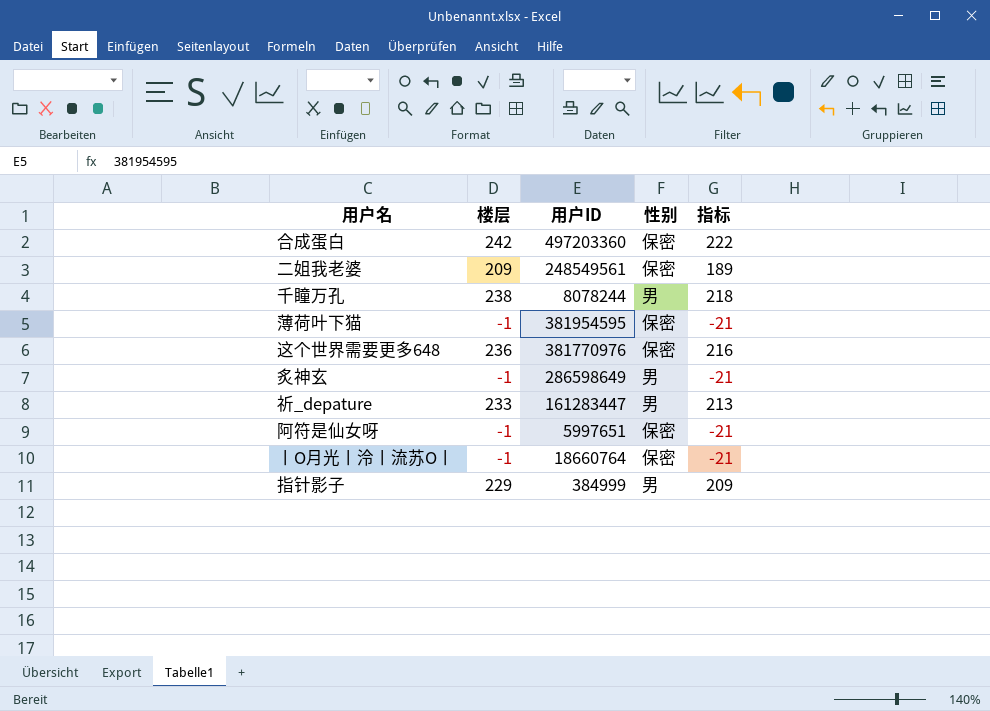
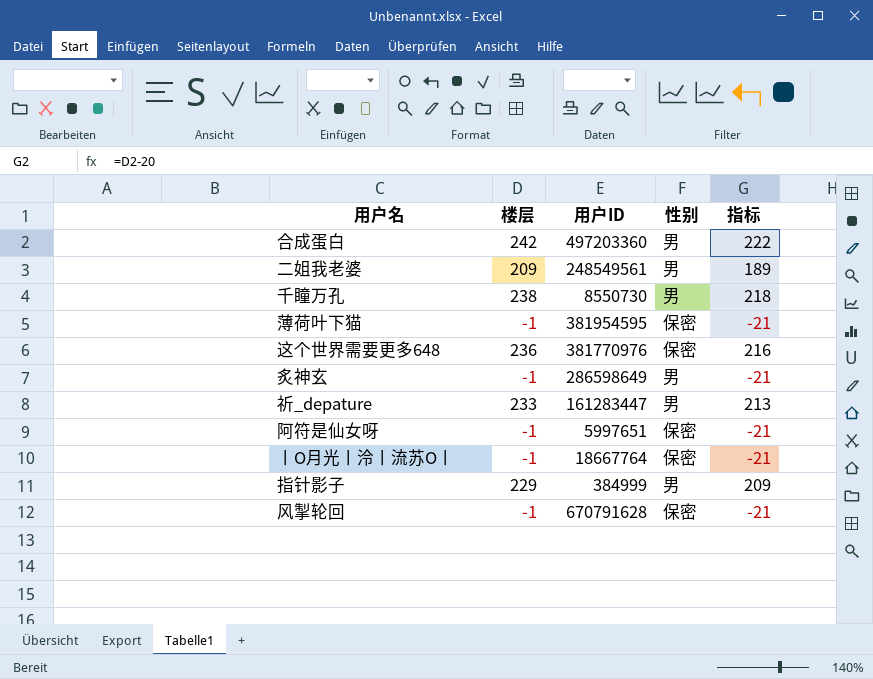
合成蛋白 | 性别: 保密 -> 男
二姐我老婆 | 性别: 保密 -> 男
千瞳万孔 | 用户ID: 8078244 -> 8550730
丨O月光丨泠丨流苏O丨 | 用户ID: 18660764 -> 18667764
row 风掣轮回: none -> -1 | 670791628 | 保密 | -21

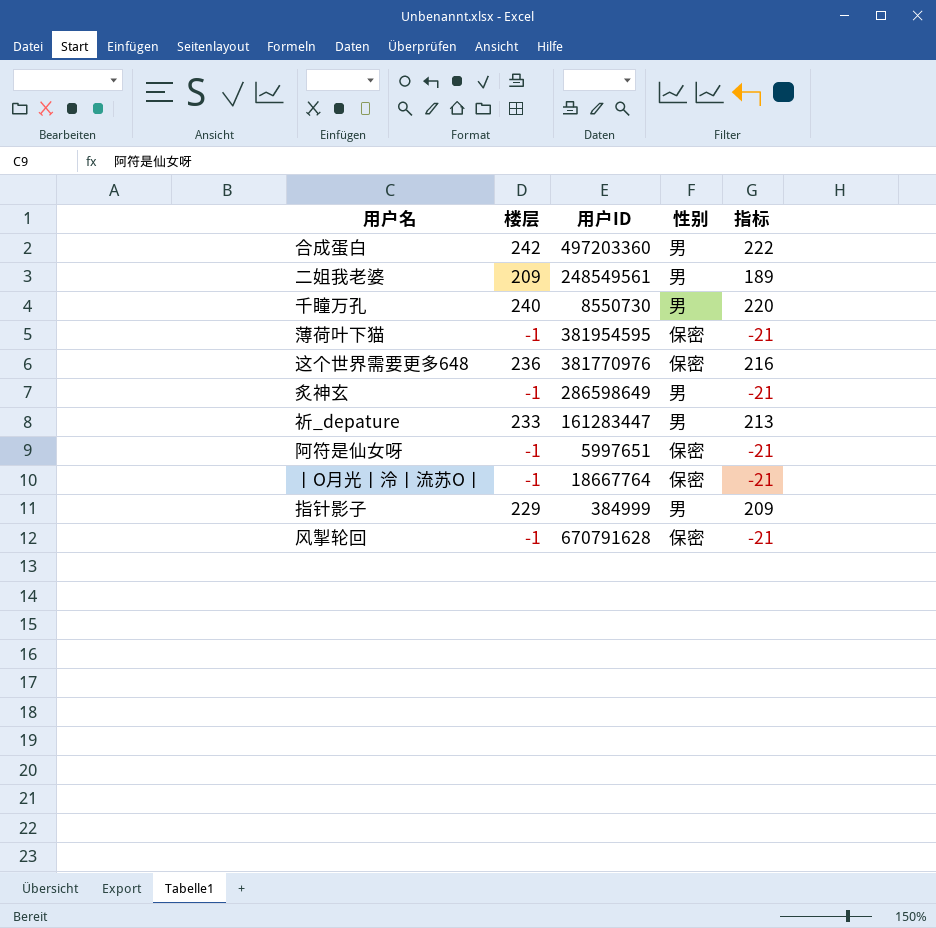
千瞳万孔 | 楼层: 238 -> 240
千瞳万孔 | 指标: 218 -> 220

